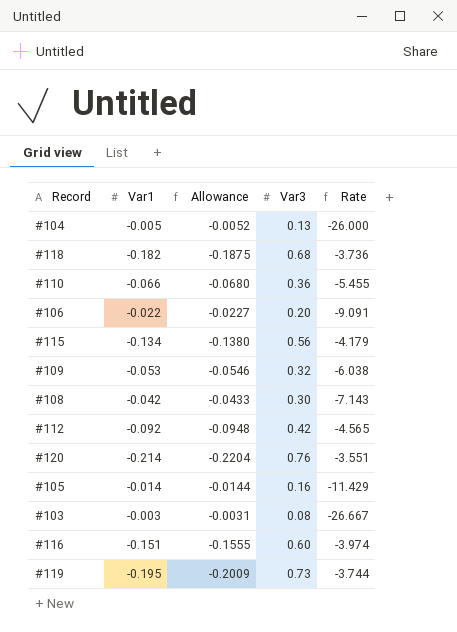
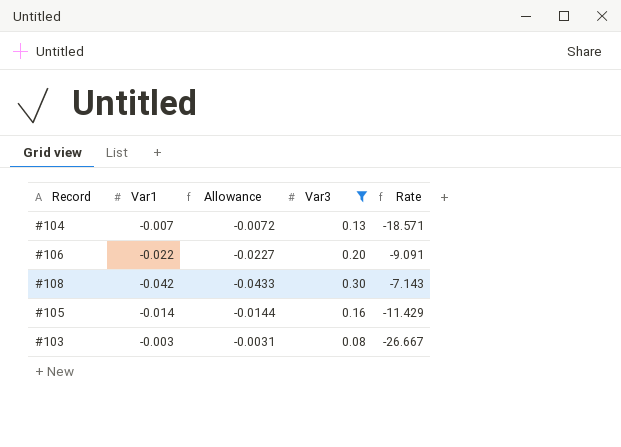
filter: none -> Var3 <= 0.30
#104 | Var1: -0.005 -> -0.007
#104 | Allowance: -0.0052 -> -0.0072
#104 | Rate: -26.000 -> -18.571

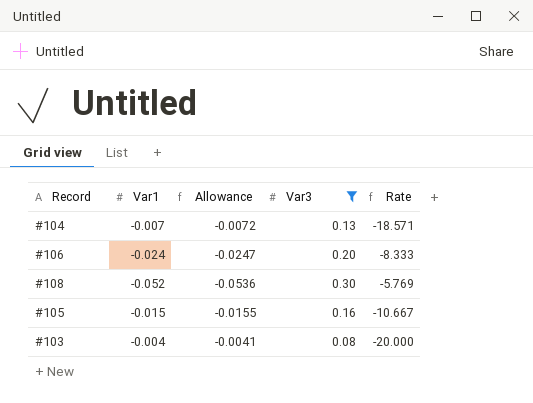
#106 | Var1: -0.022 -> -0.024
#106 | Allowance: -0.0227 -> -0.0247
#106 | Rate: -9.091 -> -8.333
#108 | Var1: -0.042 -> -0.052
#108 | Allowance: -0.0433 -> -0.0536
#108 | Rate: -7.143 -> -5.769
#105 | Var1: -0.014 -> -0.015
#105 | Allowance: -0.0144 -> -0.0155
#105 | Rate: -11.429 -> -10.667
#103 | Var1: -0.003 -> -0.004
#103 | Allowance: -0.0031 -> -0.0041
#103 | Rate: -26.667 -> -20.000

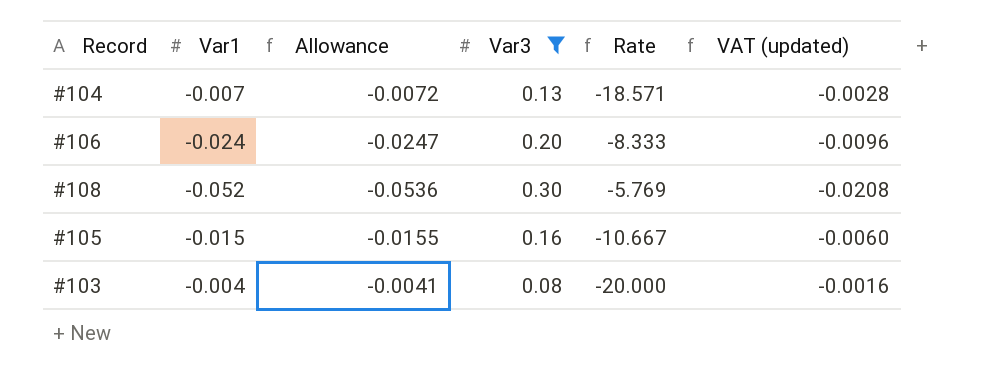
column VAT (updated) | formula: none -> [Var1] * 0.4

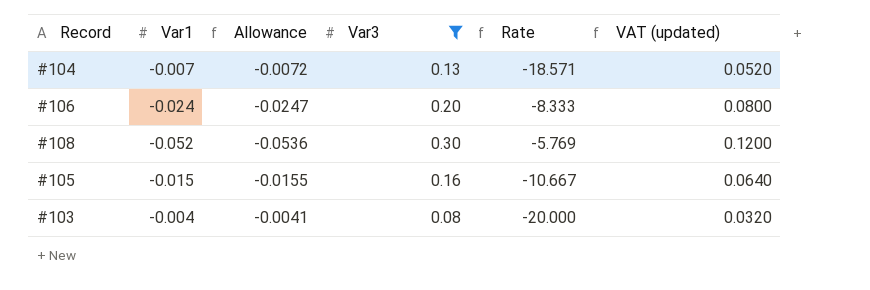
column VAT (updated) | formula: [Var1] * 0.4 -> [Var3] * 0.4

